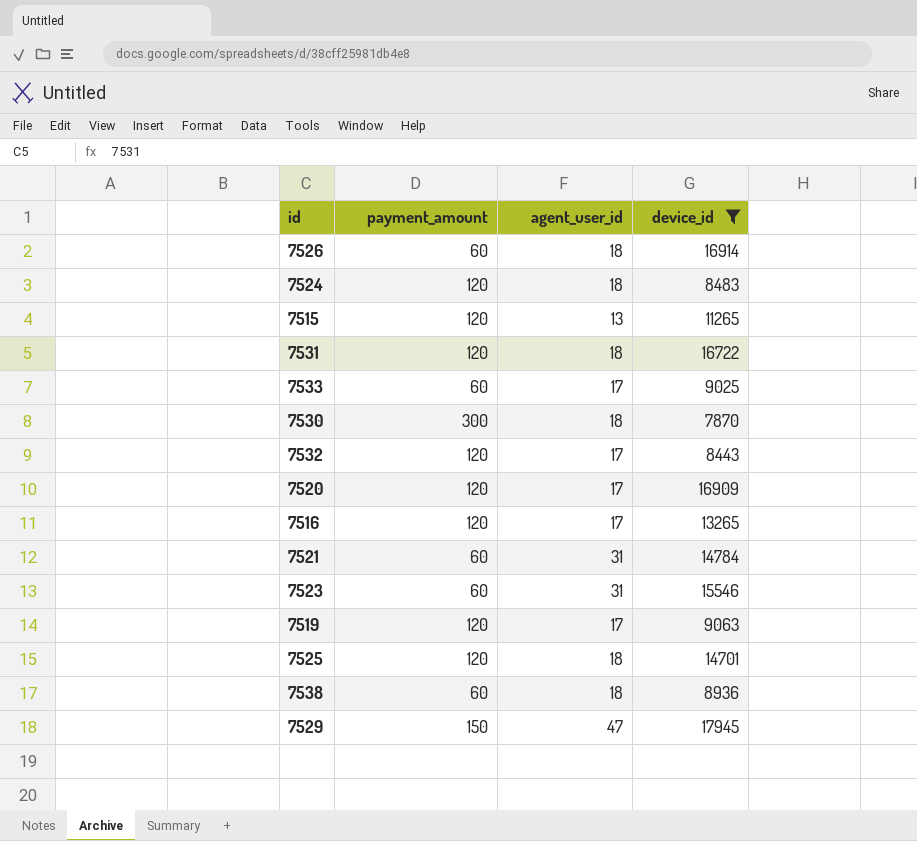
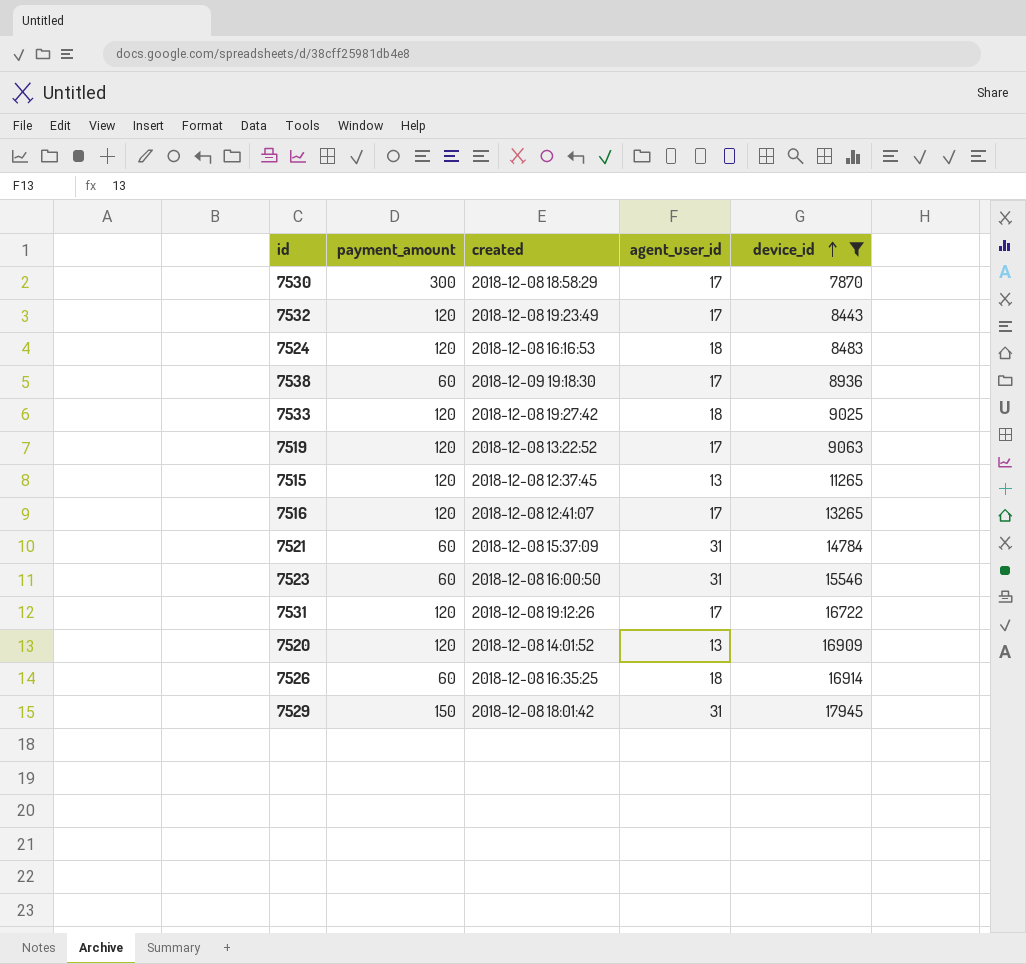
row order: none -> device_id ascending
column created | position: none -> 3
row 7525: 120 | 18 | 14701 -> none
7530 | agent_user_id: 18 -> 17
7538 | agent_user_id: 18 -> 17
7533 | payment_amount: 60 -> 120
7533 | agent_user_id: 17 -> 18
7531 | agent_user_id: 18 -> 17
7520 | agent_user_id: 17 -> 13
7529 | agent_user_id: 47 -> 31

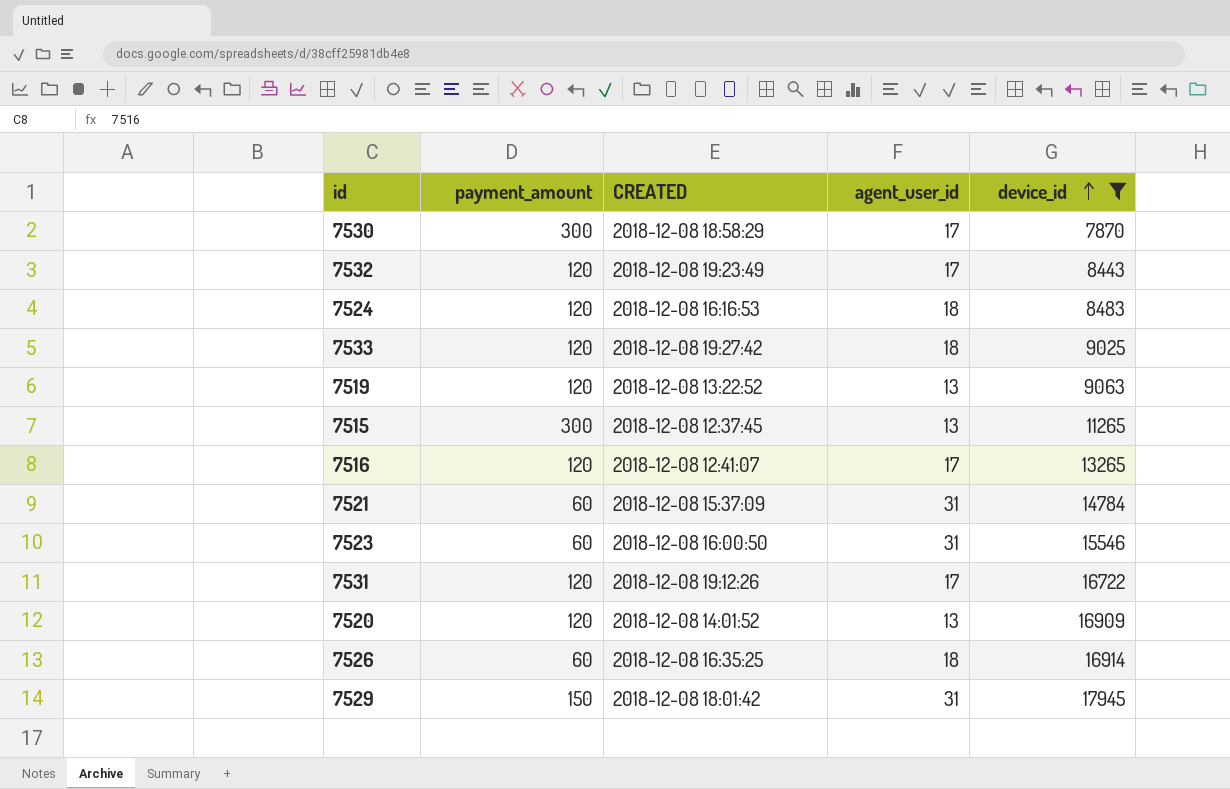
column name: created -> CREATED
row 7538: 60 | 2018-12-09 19:18:30 | 17 | 8936 -> none
7519 | agent_user_id: 17 -> 13
7515 | payment_amount: 120 -> 300

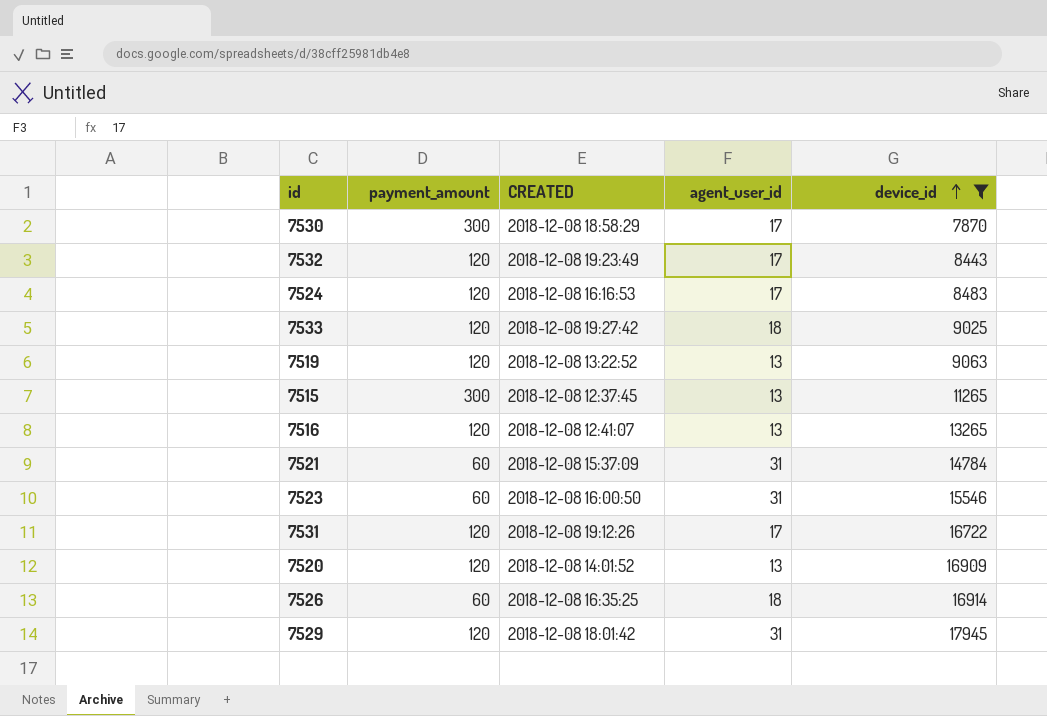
7524 | agent_user_id: 18 -> 17
7516 | agent_user_id: 17 -> 13
7529 | payment_amount: 150 -> 120

